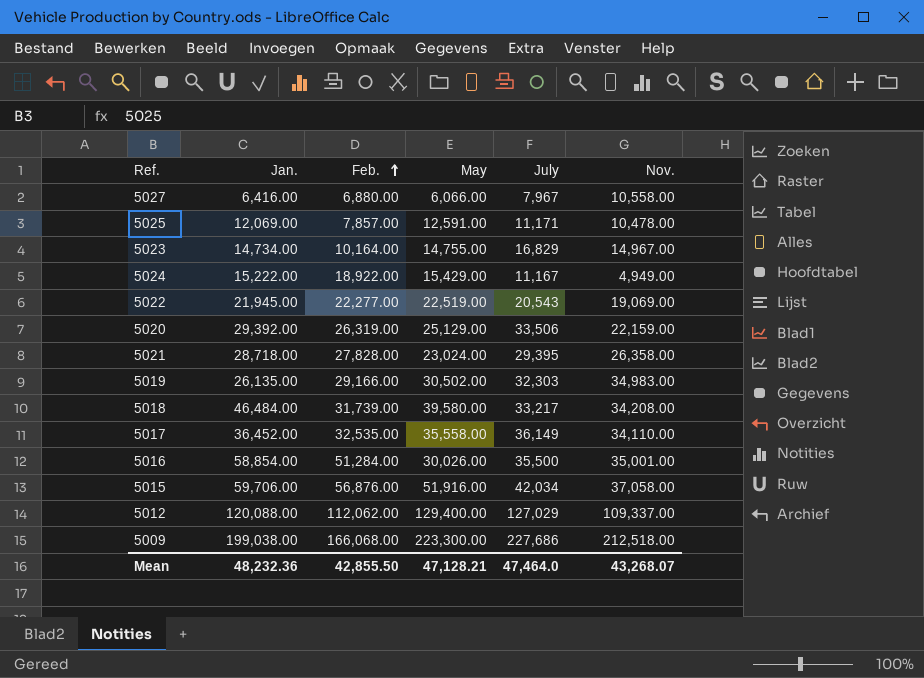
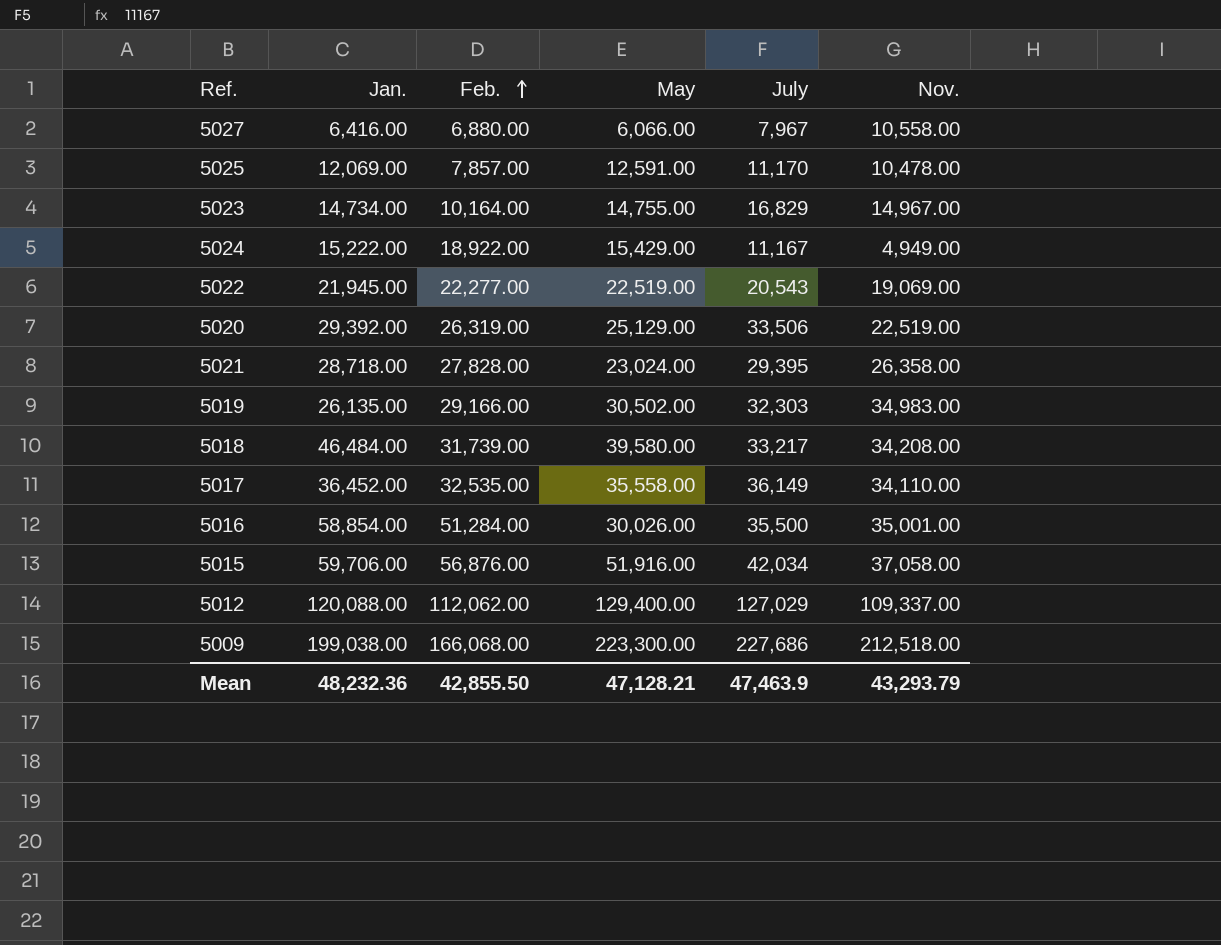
5025 | July: 11,171 -> 11,170
5020 | Nov.: 22,159.00 -> 22,519.00
Mean | July: 47,464.0 -> 47,463.9
Mean | Nov.: 43,268.07 -> 43,293.79

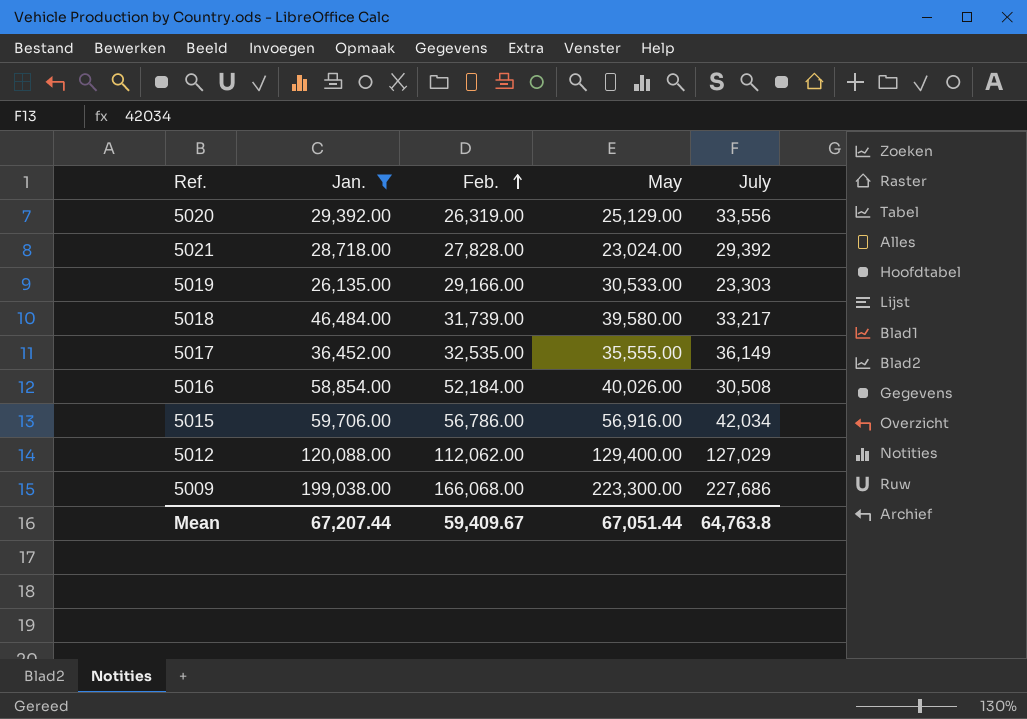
filter: none -> Jan. >= 26,135.00
column Nov. | position: 6 -> none
5020 | July: 33,506 -> 33,556
5021 | July: 29,395 -> 29,392
5019 | May: 30,502.00 -> 30,533.00
5019 | July: 32,303 -> 23,303
5017 | May: 35,558.00 -> 35,555.00
5016 | Feb.: 51,284.00 -> 52,184.00
5016 | May: 30,026.00 -> 40,026.00
5016 | July: 35,500 -> 30,508
5015 | Feb.: 56,876.00 -> 56,786.00
5015 | May: 51,916.00 -> 56,916.00
Mean | Jan.: 48,232.36 -> 67,207.44
Mean | Feb.: 42,855.50 -> 59,409.67
Mean | May: 47,128.21 -> 67,051.44
Mean | July: 47,463.9 -> 64,763.8

